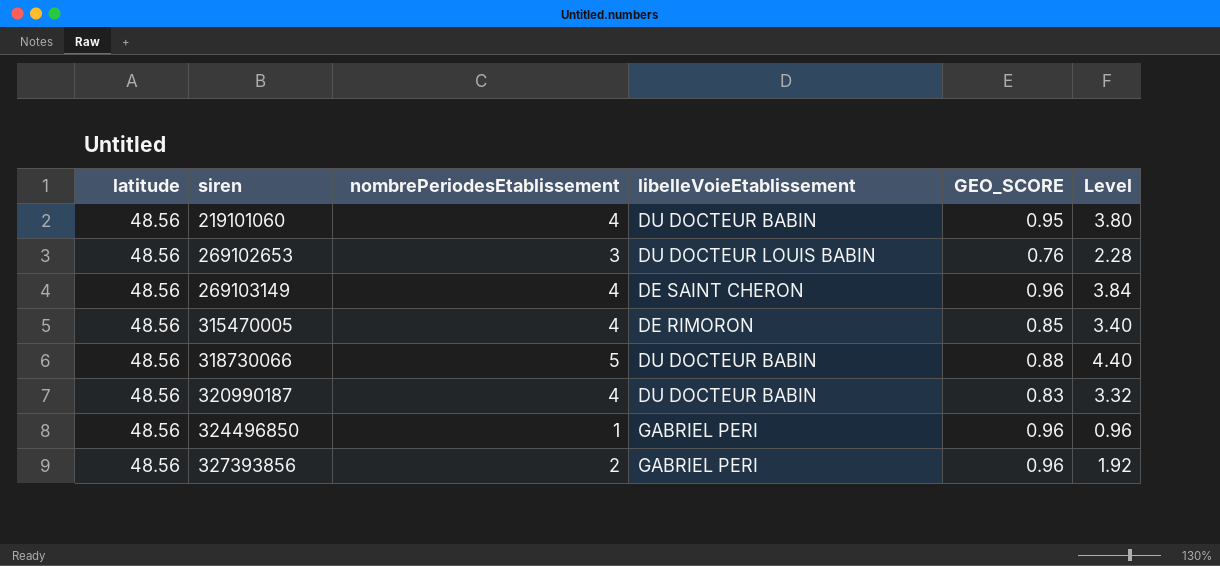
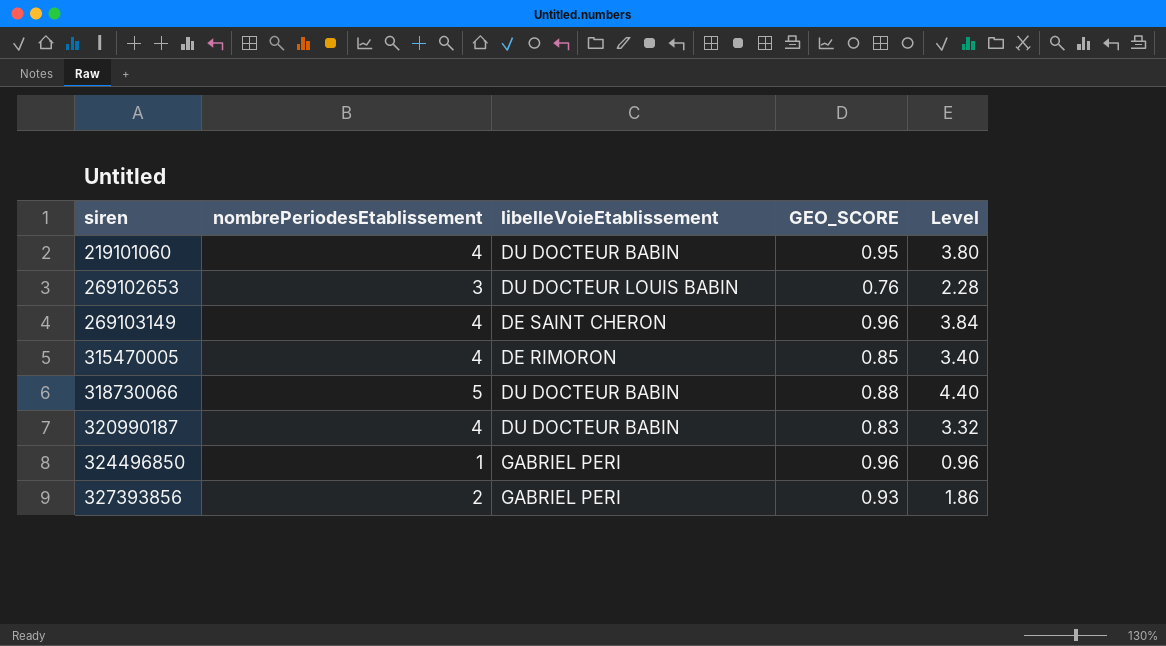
column latitude | position: 1 -> none
327393856 | GEO_SCORE: 0.96 -> 0.93
327393856 | Level: 1.92 -> 1.86

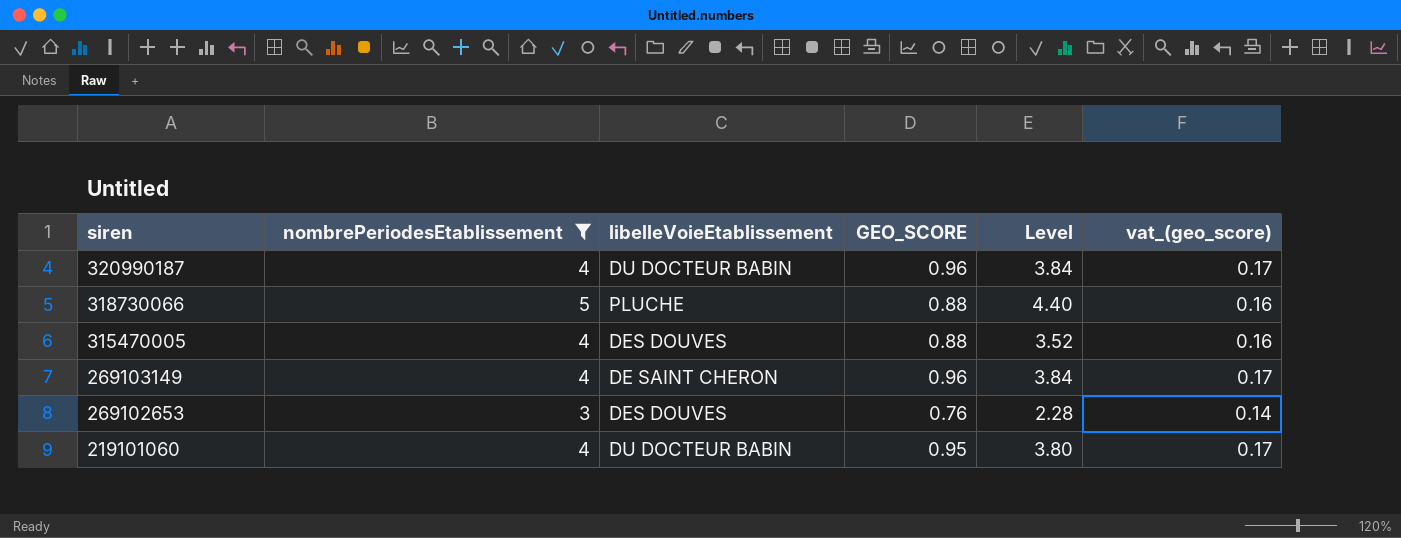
filter: none -> nombrePeriodesEtablissement >= 3
row order: siren ascending -> siren descending
column vat_(geo_score) | formula: none -> [GEO_SCORE] * 0.18
320990187 | GEO_SCORE: 0.83 -> 0.96
320990187 | Level: 3.32 -> 3.84
318730066 | libelleVoieEtablissement: DU DOCTEUR BABIN -> PLUCHE
315470005 | libelleVoieEtablissement: DE RIMORON -> DES DOUVES
315470005 | GEO_SCORE: 0.85 -> 0.88
315470005 | Level: 3.40 -> 3.52
269102653 | libelleVoieEtablissement: DU DOCTEUR LOUIS BABIN -> DES DOUVES

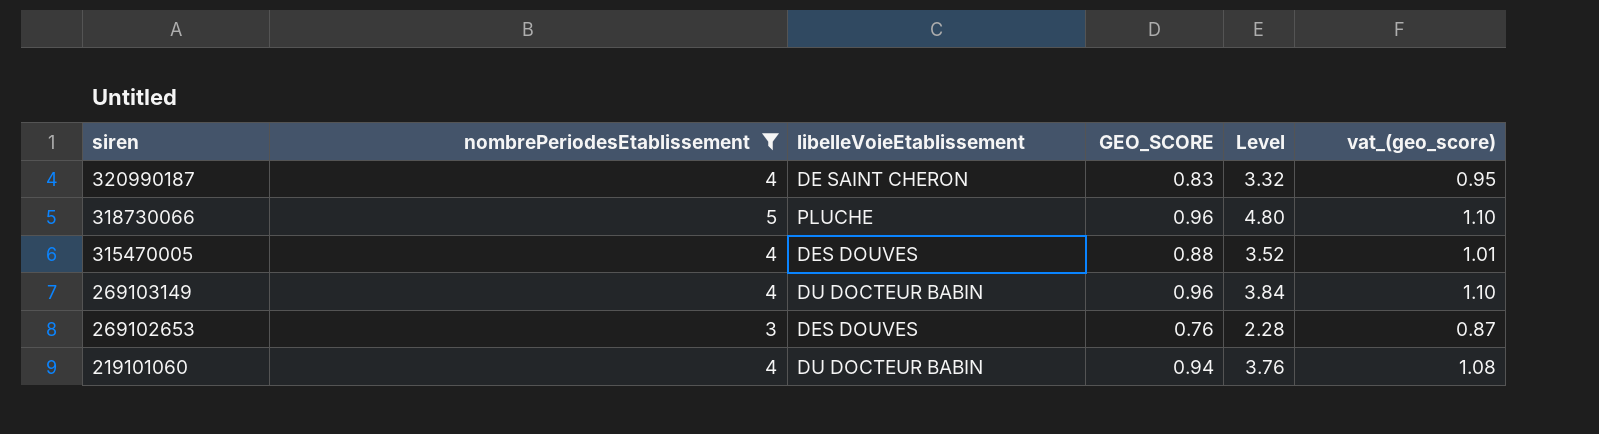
column vat_(geo_score) | formula: [GEO_SCORE] * 0.18 -> [GEO_SCORE] * 1.15
320990187 | libelleVoieEtablissement: DU DOCTEUR BABIN -> DE SAINT CHERON
320990187 | GEO_SCORE: 0.96 -> 0.83
320990187 | Level: 3.84 -> 3.32
318730066 | GEO_SCORE: 0.88 -> 0.96
318730066 | Level: 4.40 -> 4.80
269103149 | libelleVoieEtablissement: DE SAINT CHERON -> DU DOCTEUR BABIN
219101060 | GEO_SCORE: 0.95 -> 0.94
219101060 | Level: 3.80 -> 3.76

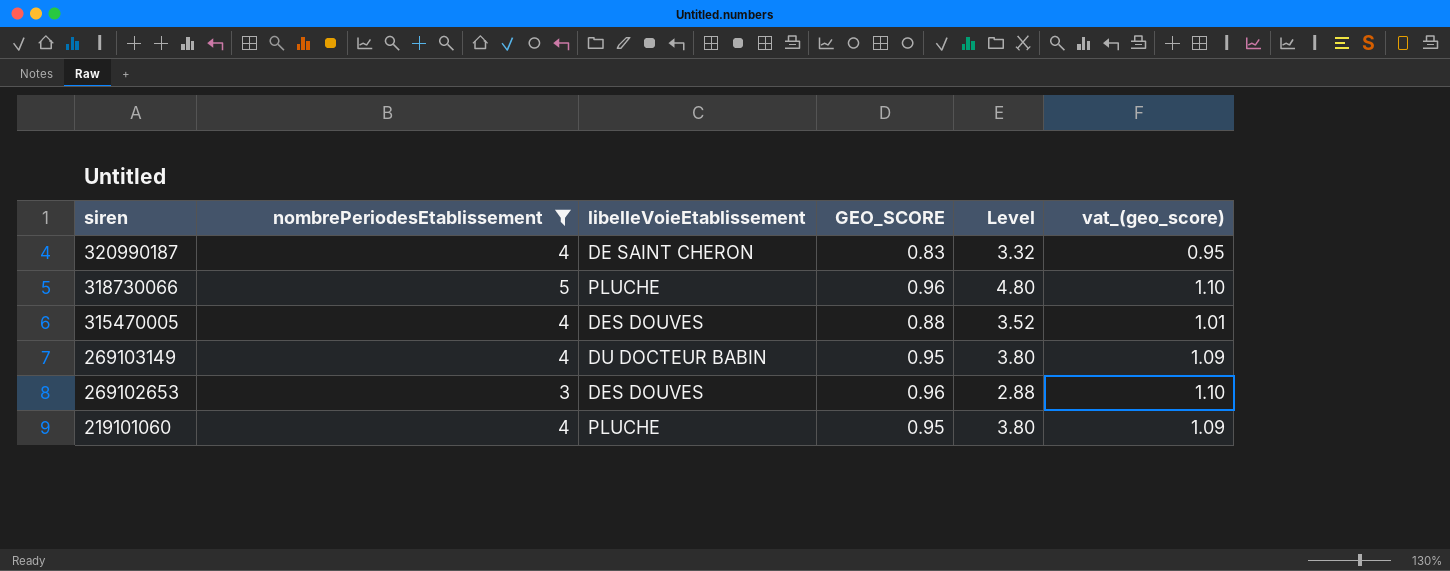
269103149 | GEO_SCORE: 0.96 -> 0.95
269103149 | Level: 3.84 -> 3.80
269103149 | vat_(geo_score): 1.10 -> 1.09
269102653 | GEO_SCORE: 0.76 -> 0.96
269102653 | Level: 2.28 -> 2.88
269102653 | vat_(geo_score): 0.87 -> 1.10
219101060 | libelleVoieEtablissement: DU DOCTEUR BABIN -> PLUCHE
219101060 | GEO_SCORE: 0.94 -> 0.95
219101060 | Level: 3.76 -> 3.80
219101060 | vat_(geo_score): 1.08 -> 1.09

